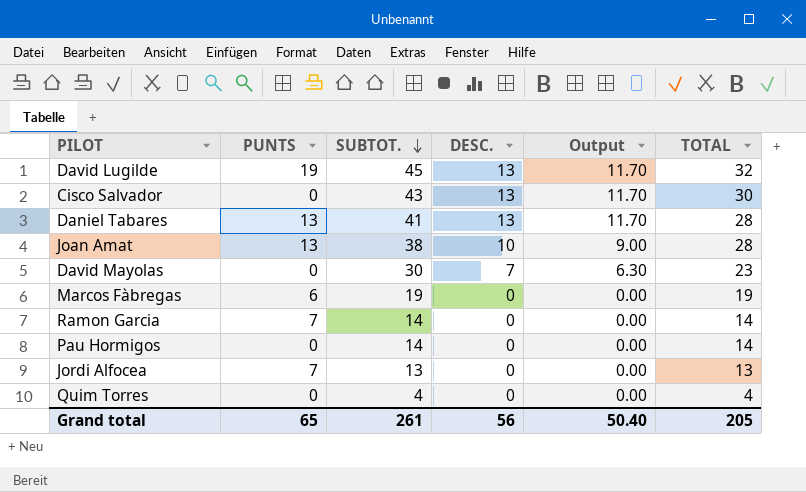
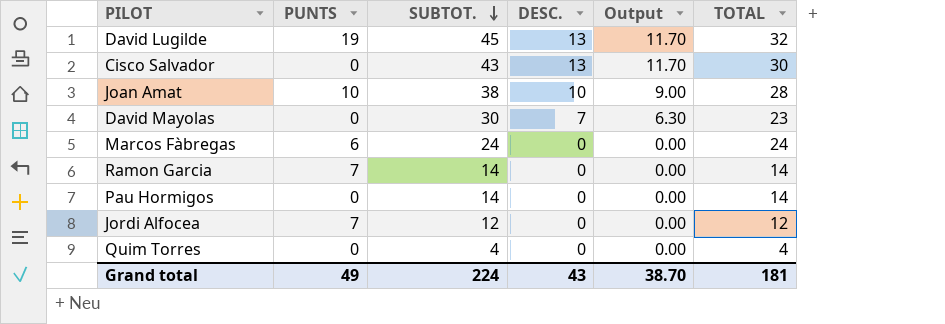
row Daniel Tabares: 13 | 41 | 13 | 11.70 | 28 -> none
Joan Amat | PUNTS: 13 -> 10
Marcos Fàbregas | SUBTOT.: 19 -> 24
Marcos Fàbregas | TOTAL: 19 -> 24
Jordi Alfocea | SUBTOT.: 13 -> 12
Jordi Alfocea | TOTAL: 13 -> 12
Grand total | PUNTS: 65 -> 49
Grand total | SUBTOT.: 261 -> 224
Grand total | DESC.: 56 -> 43
Grand total | Output: 50.40 -> 38.70
Grand total | TOTAL: 205 -> 181

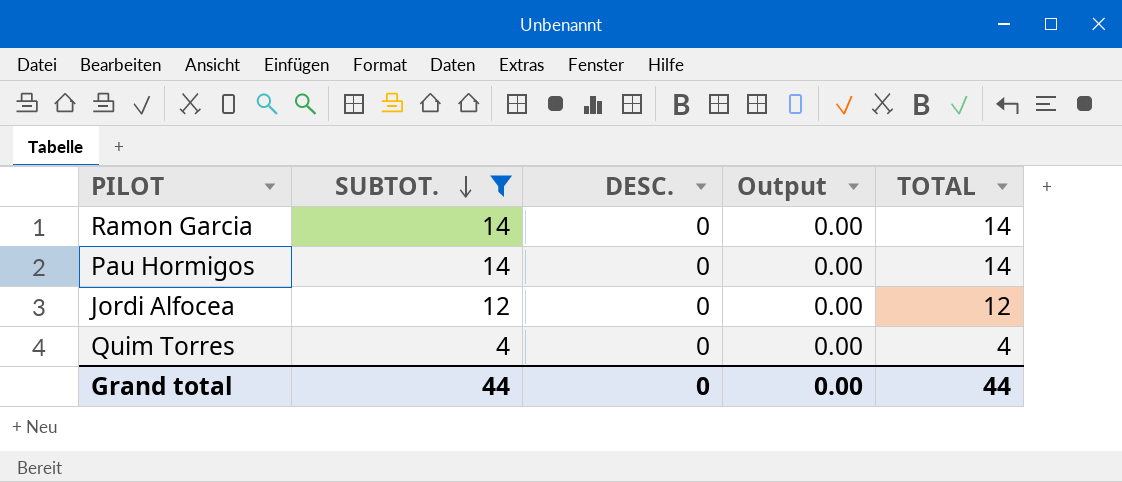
filter: none -> SUBTOT. <= 14
column PUNTS | position: 2 -> none
Grand total | SUBTOT.: 224 -> 44
Grand total | DESC.: 43 -> 0
Grand total | Output: 38.70 -> 0.00
Grand total | TOTAL: 181 -> 44

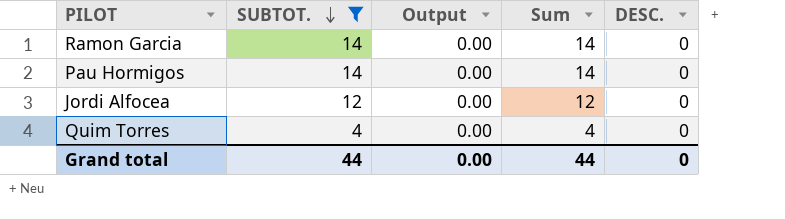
column name: TOTAL -> Sum
column DESC. | position: 3 -> 5

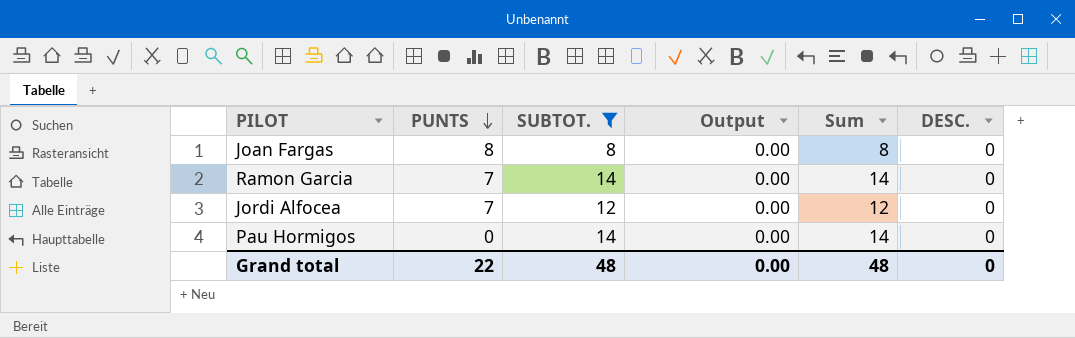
row order: SUBTOT. descending -> PUNTS descending
column PUNTS | position: none -> 2
row Quim Torres: 4 | 0.00 | 4 | 0 -> none
row Joan Fargas: none -> 8 | 8 | 0.00 | 8 | 0
Grand total | SUBTOT.: 44 -> 48
Grand total | Sum: 44 -> 48

